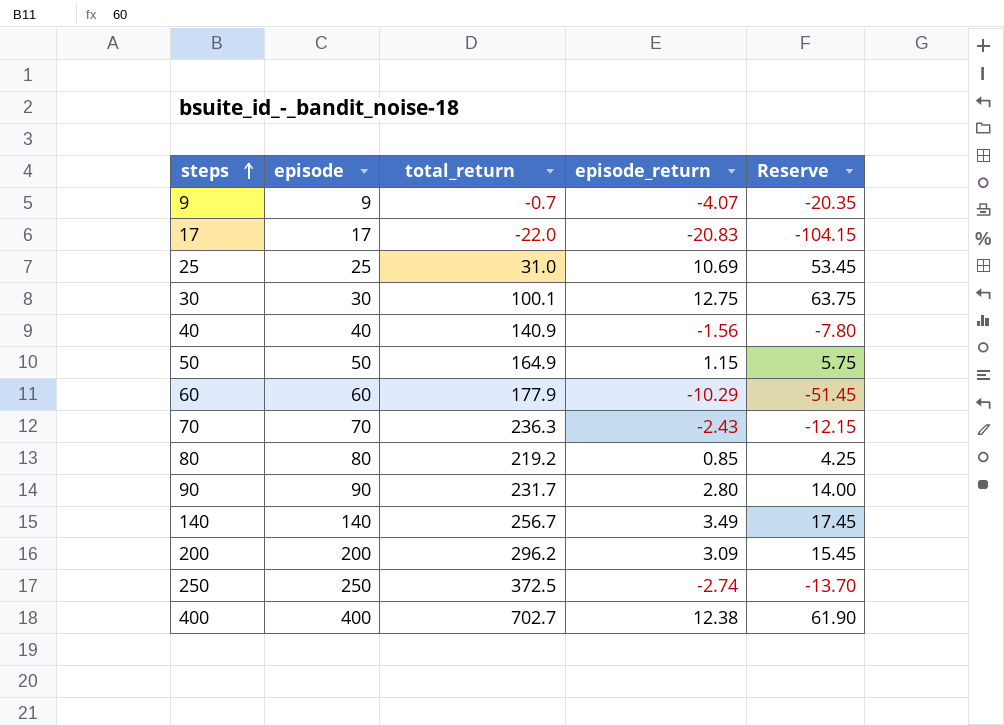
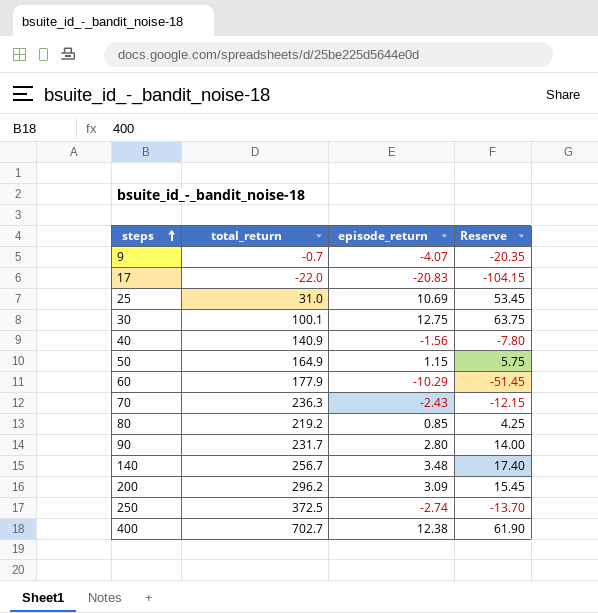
column episode | position: 2 -> none
140 | episode_return: 3.49 -> 3.48
140 | Reserve: 17.45 -> 17.40

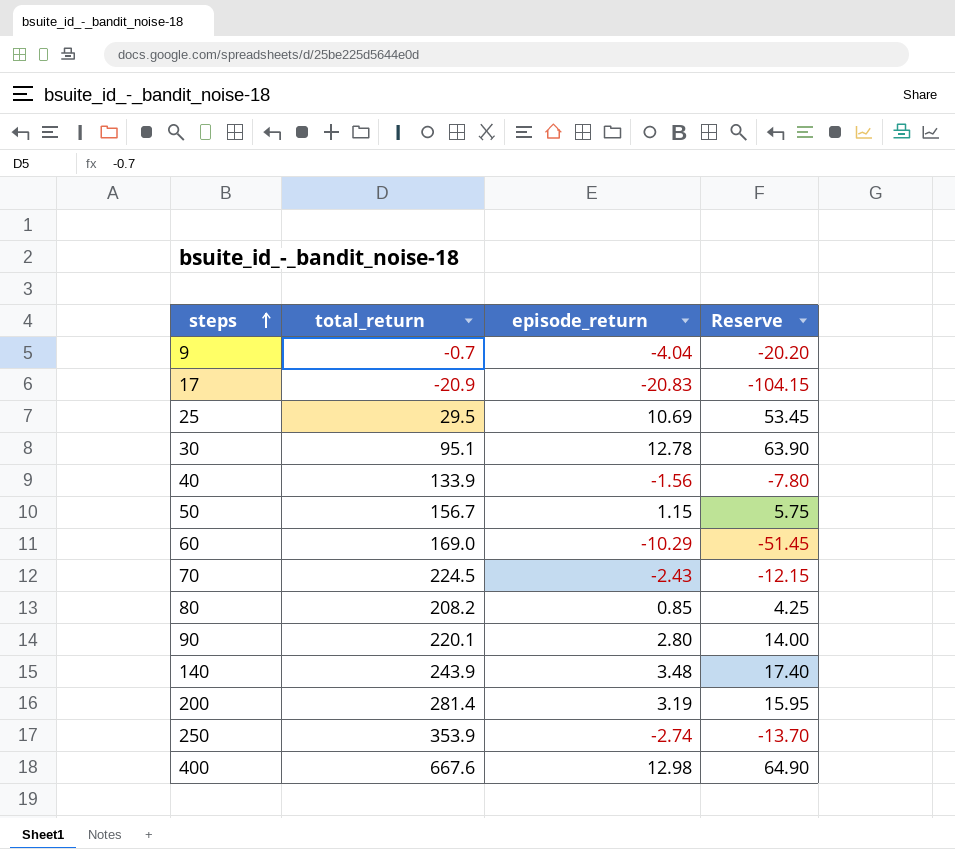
9 | episode_return: -4.07 -> -4.04
9 | Reserve: -20.35 -> -20.20
17 | total_return: -22.0 -> -20.9
25 | total_return: 31.0 -> 29.5
30 | total_return: 100.1 -> 95.1
30 | episode_return: 12.75 -> 12.78
30 | Reserve: 63.75 -> 63.90
40 | total_return: 140.9 -> 133.9
50 | total_return: 164.9 -> 156.7
60 | total_return: 177.9 -> 169.0
70 | total_return: 236.3 -> 224.5
80 | total_return: 219.2 -> 208.2
90 | total_return: 231.7 -> 220.1
140 | total_return: 256.7 -> 243.9
200 | total_return: 296.2 -> 281.4
200 | episode_return: 3.09 -> 3.19
200 | Reserve: 15.45 -> 15.95
250 | total_return: 372.5 -> 353.9
400 | total_return: 702.7 -> 667.6
400 | episode_return: 12.38 -> 12.98
400 | Reserve: 61.90 -> 64.90

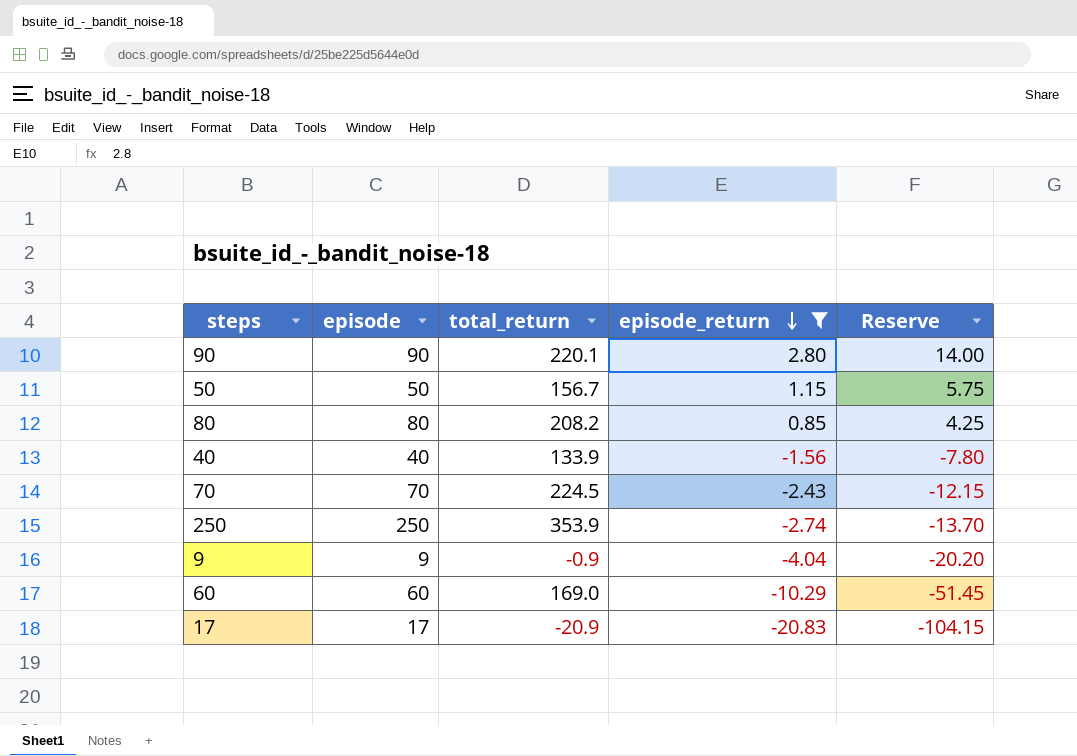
filter: none -> episode_return <= 2.80
row order: steps ascending -> episode_return descending
column episode | position: none -> 2
9 | total_return: -0.7 -> -0.9

